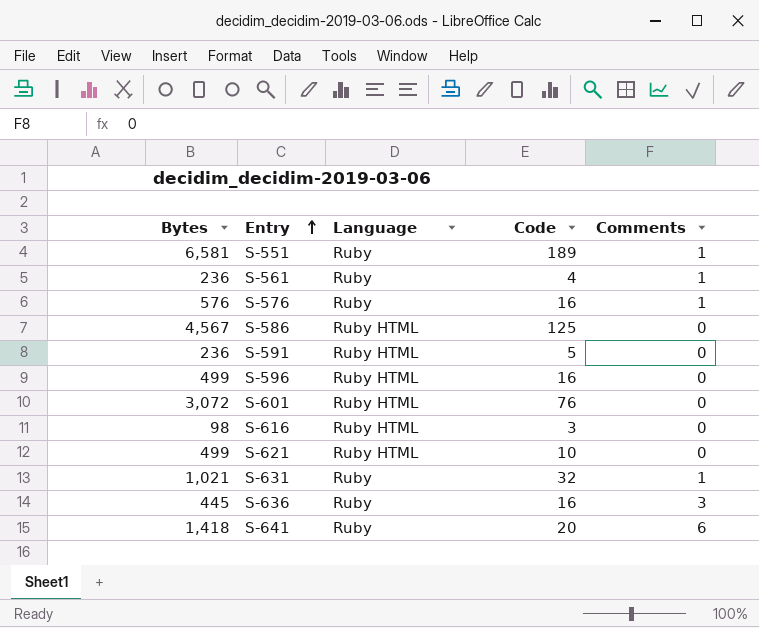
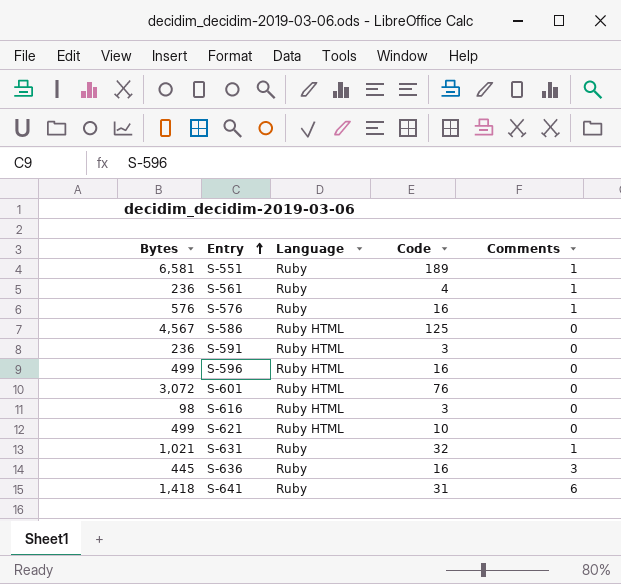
S-591 | Code: 5 -> 3
S-641 | Code: 20 -> 31

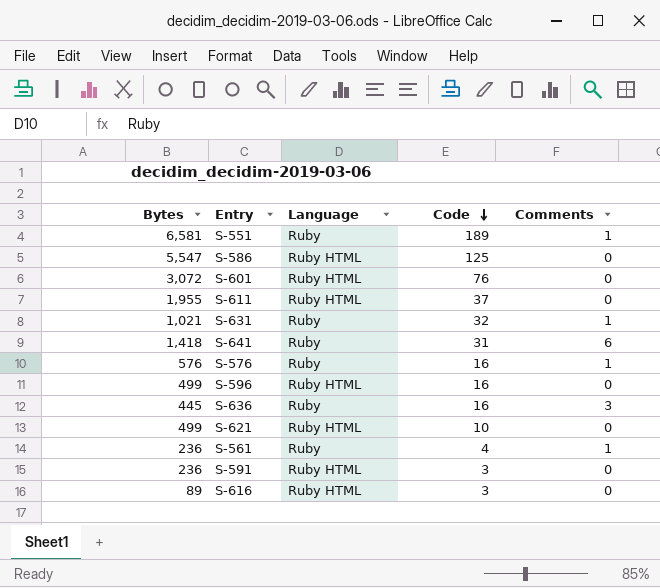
row order: Entry ascending -> Code descending
S-586 | Bytes: 4,567 -> 5,547
row S-611: none -> 1,955 | Ruby HTML | 37 | 0
S-616 | Bytes: 98 -> 89

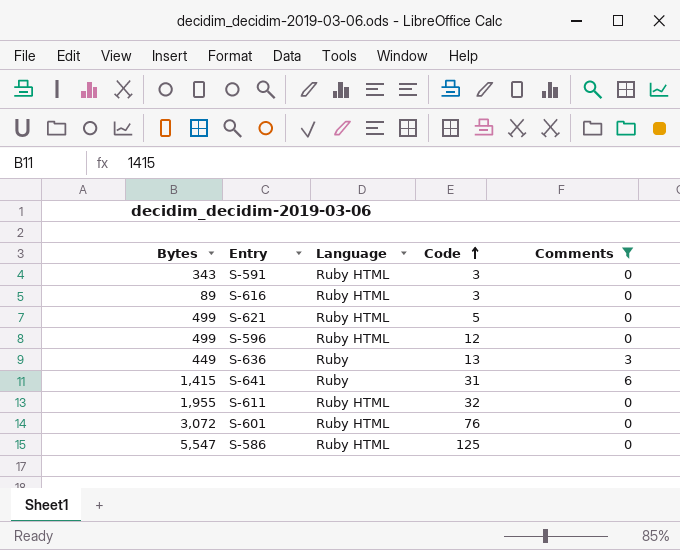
filter: none -> Comments != 1
row order: Code descending -> Code ascending
S-591 | Bytes: 236 -> 343
S-621 | Code: 10 -> 5
S-596 | Code: 16 -> 12
S-636 | Bytes: 445 -> 449
S-636 | Code: 16 -> 13
S-641 | Bytes: 1,418 -> 1,415
S-611 | Code: 37 -> 32

